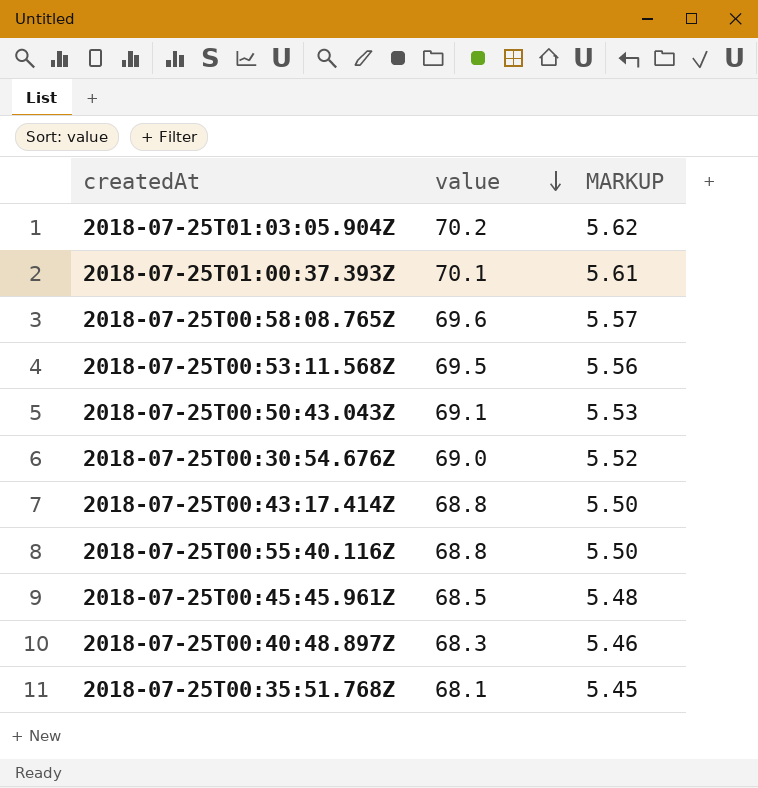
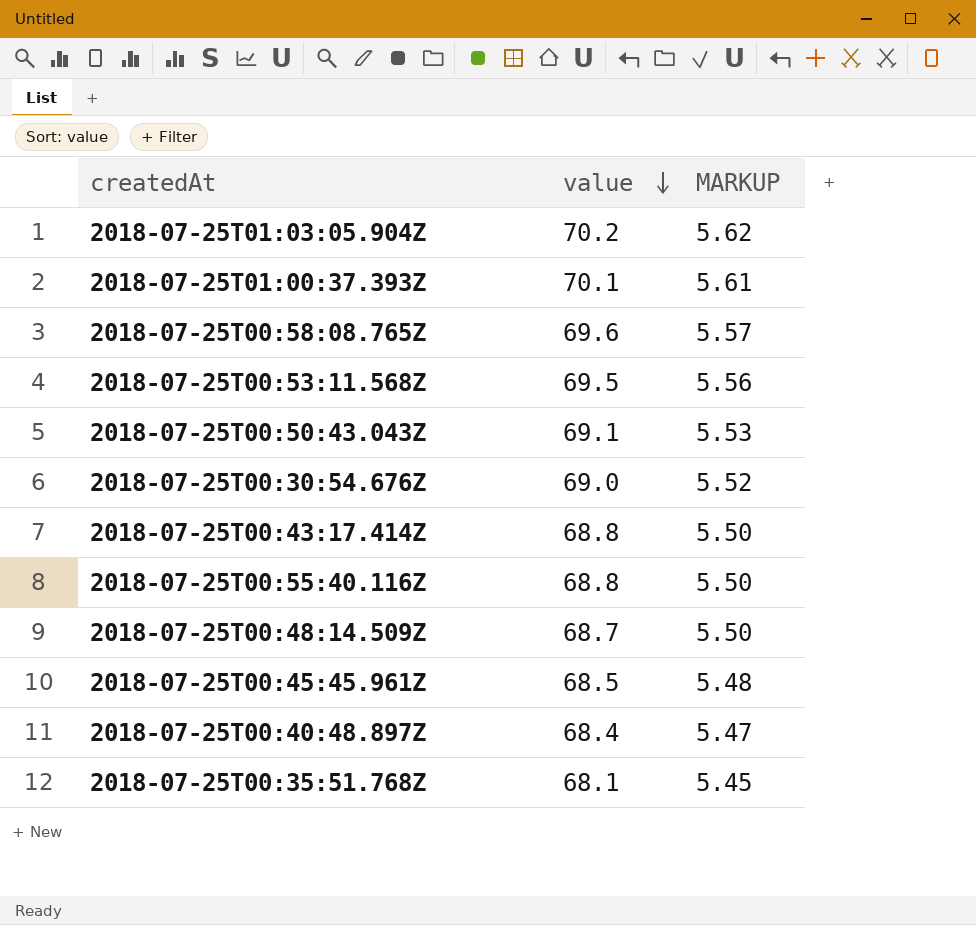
row 2018-07-25T00:48:14.509Z: none -> 68.7 | 5.50
2018-07-25T00:40:48.897Z | value: 68.3 -> 68.4
2018-07-25T00:40:48.897Z | MARKUP: 5.46 -> 5.47

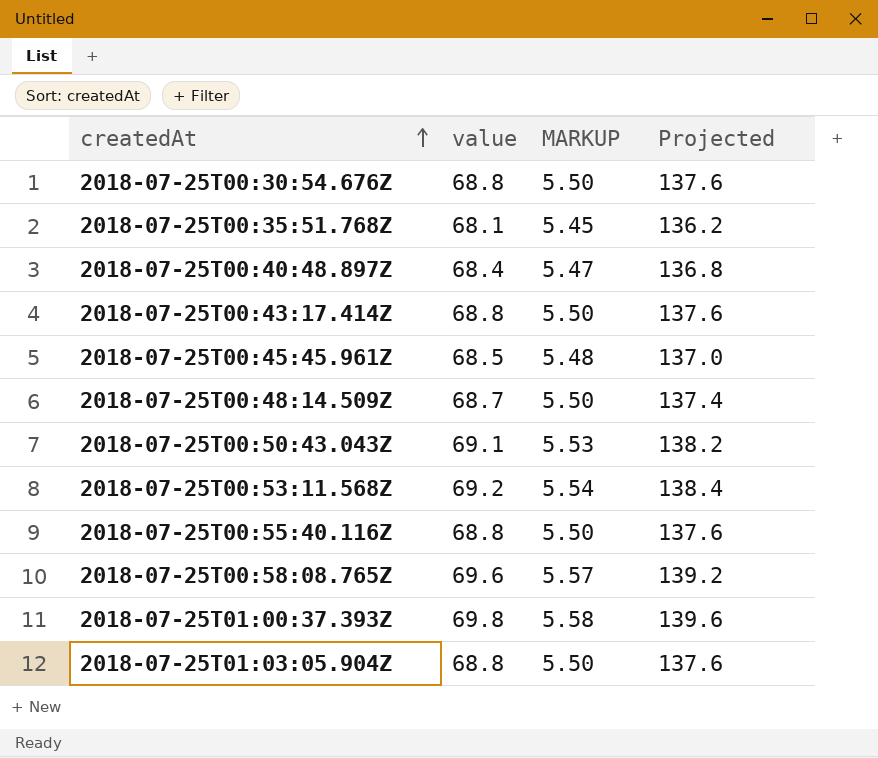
row order: value descending -> createdAt ascending
column Projected | formula: none -> [value] * 2
2018-07-25T00:30:54.676Z | value: 69.0 -> 68.8
2018-07-25T00:30:54.676Z | MARKUP: 5.52 -> 5.50
2018-07-25T00:53:11.568Z | value: 69.5 -> 69.2
2018-07-25T00:53:11.568Z | MARKUP: 5.56 -> 5.54
2018-07-25T01:00:37.393Z | value: 70.1 -> 69.8
2018-07-25T01:00:37.393Z | MARKUP: 5.61 -> 5.58
2018-07-25T01:03:05.904Z | value: 70.2 -> 68.8
2018-07-25T01:03:05.904Z | MARKUP: 5.62 -> 5.50

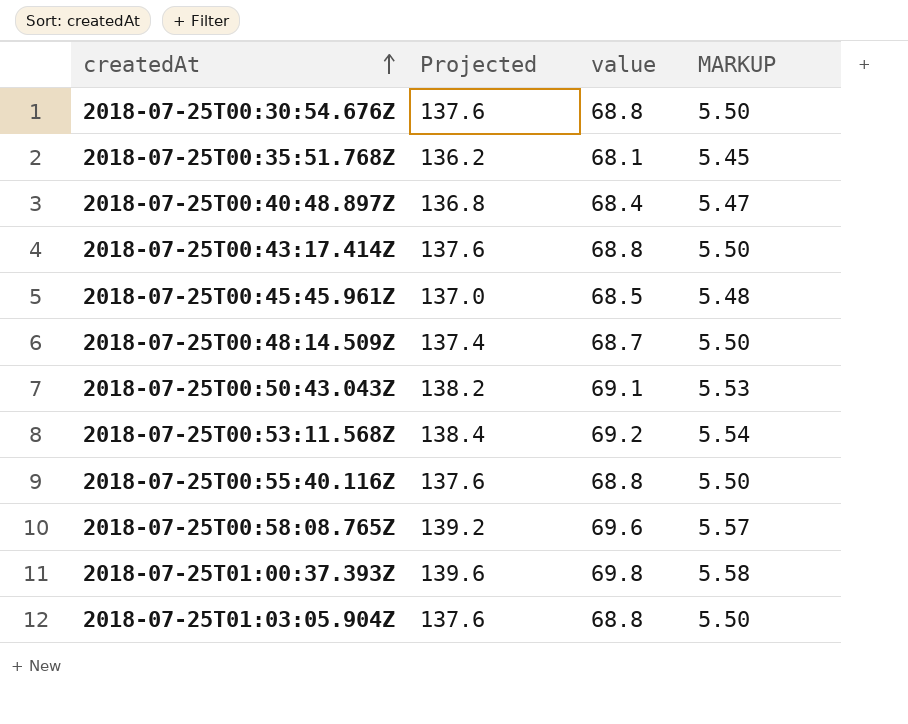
column Projected | position: 4 -> 2

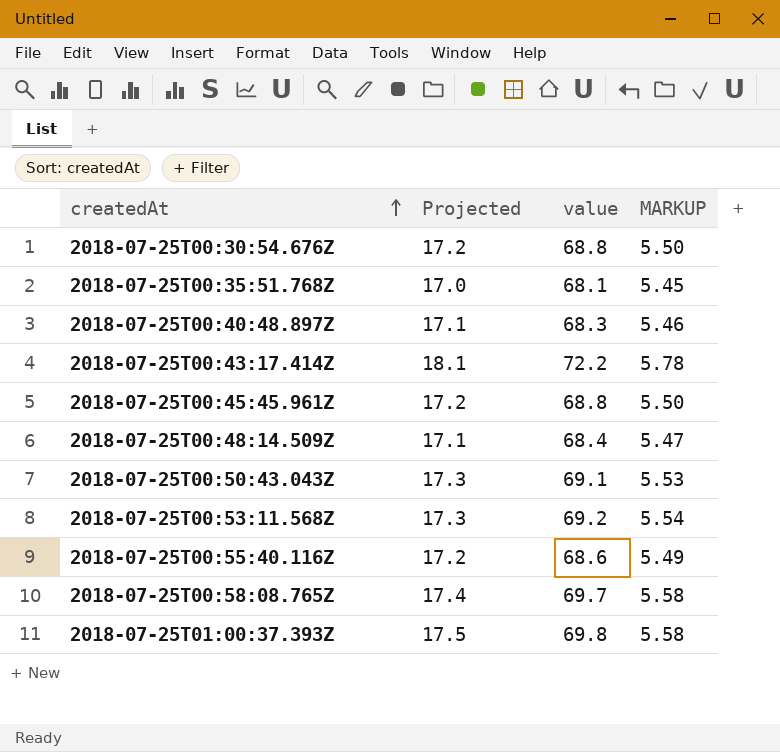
column Projected | formula: [value] * 2 -> [value] * 0.25
row 2018-07-25T01:03:05.904Z: 137.6 | 68.8 | 5.50 -> none
2018-07-25T00:40:48.897Z | value: 68.4 -> 68.3
2018-07-25T00:40:48.897Z | MARKUP: 5.47 -> 5.46
2018-07-25T00:43:17.414Z | value: 68.8 -> 72.2
2018-07-25T00:43:17.414Z | MARKUP: 5.50 -> 5.78
2018-07-25T00:45:45.961Z | value: 68.5 -> 68.8
2018-07-25T00:45:45.961Z | MARKUP: 5.48 -> 5.50
2018-07-25T00:48:14.509Z | value: 68.7 -> 68.4
2018-07-25T00:48:14.509Z | MARKUP: 5.50 -> 5.47
2018-07-25T00:55:40.116Z | value: 68.8 -> 68.6
2018-07-25T00:55:40.116Z | MARKUP: 5.50 -> 5.49
2018-07-25T00:58:08.765Z | value: 69.6 -> 69.7
2018-07-25T00:58:08.765Z | MARKUP: 5.57 -> 5.58

